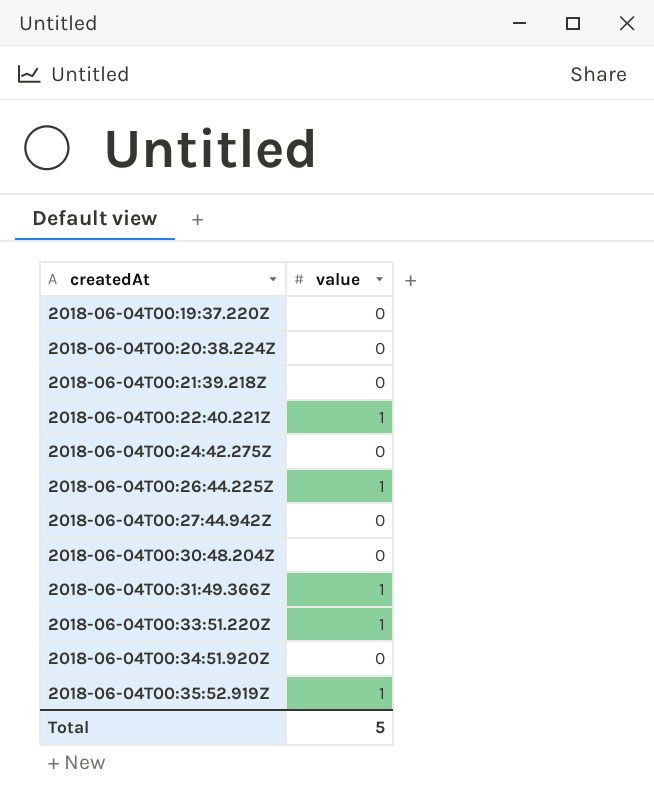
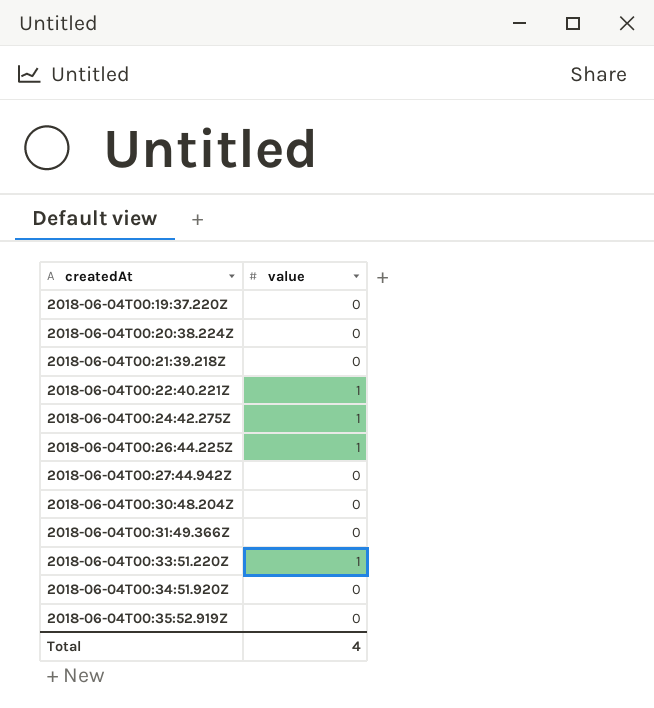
2018-06-04T00:24:42.275Z | value: 0 -> 1
2018-06-04T00:31:49.366Z | value: 1 -> 0
2018-06-04T00:35:52.919Z | value: 1 -> 0
Total | value: 5 -> 4

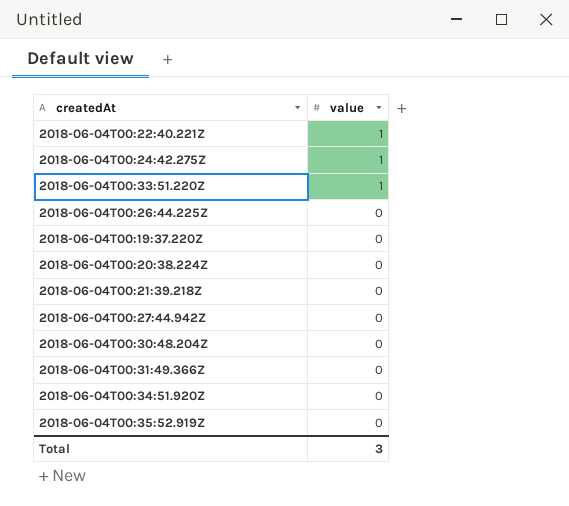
row order: createdAt ascending -> value descending
2018-06-04T00:26:44.225Z | value: 1 -> 0
Total | value: 4 -> 3

